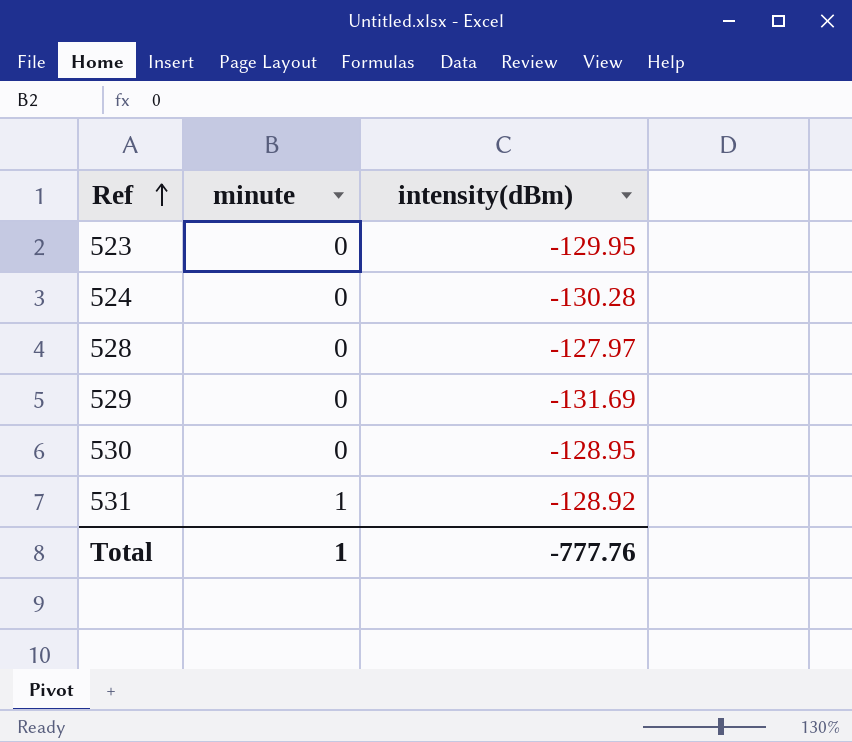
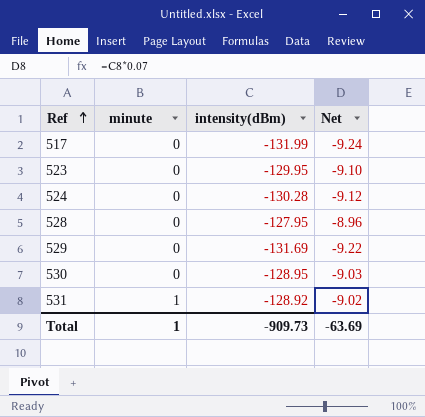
column Net | formula: none -> [intensity(dBm)] * 0.07
row 517: none -> 0 | -131.99 | -9.24
528 | intensity(dBm): -127.97 -> -127.95
Total | intensity(dBm): -777.76 -> -909.73

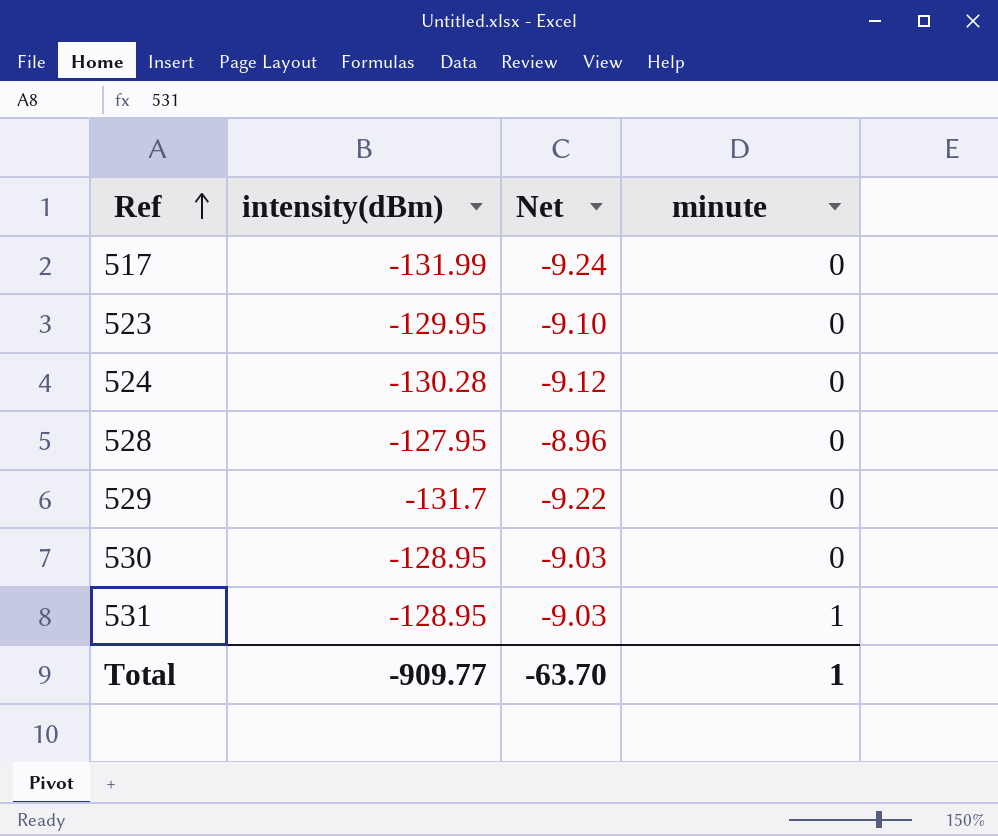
column minute | position: 2 -> 4
529 | intensity(dBm): -131.69 -> -131.7
531 | intensity(dBm): -128.92 -> -128.95
531 | Net: -9.02 -> -9.03
Total | intensity(dBm): -909.73 -> -909.77
Total | Net: -63.69 -> -63.70

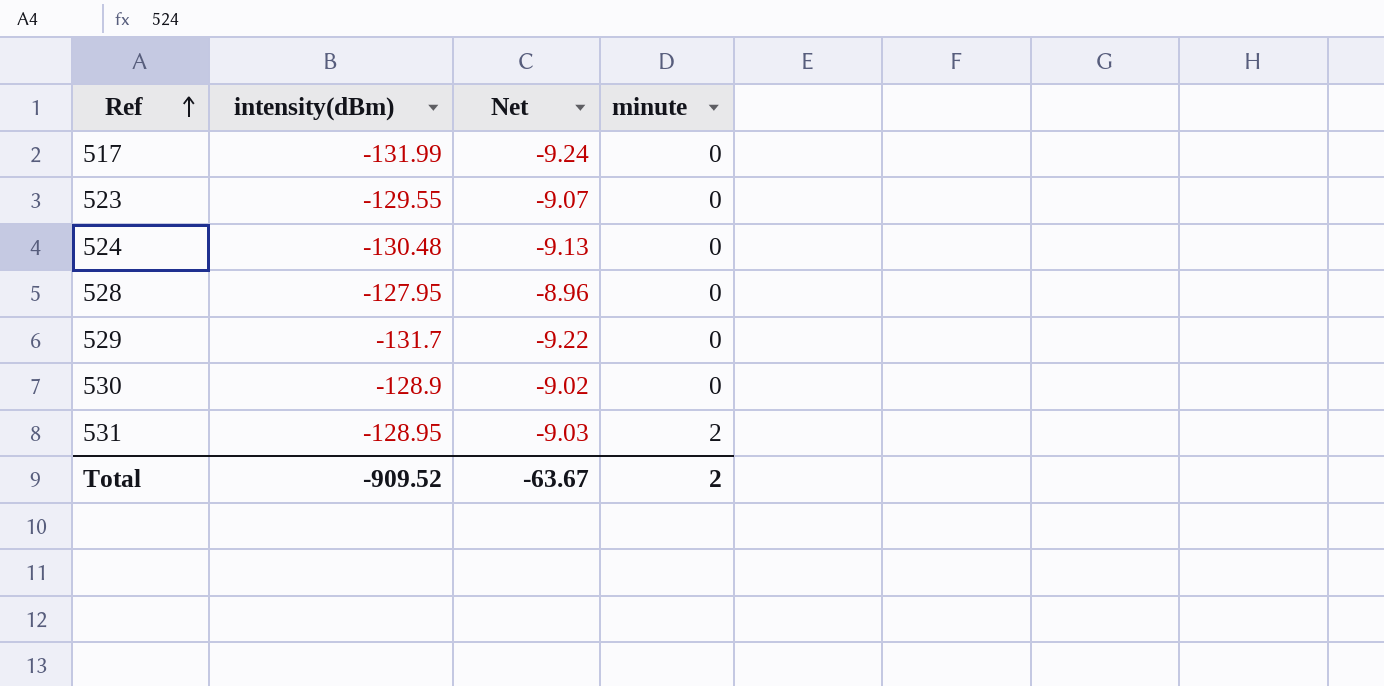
523 | intensity(dBm): -129.95 -> -129.55
523 | Net: -9.10 -> -9.07
524 | intensity(dBm): -130.28 -> -130.48
524 | Net: -9.12 -> -9.13
530 | intensity(dBm): -128.95 -> -128.9
530 | Net: -9.03 -> -9.02
531 | minute: 1 -> 2
Total | intensity(dBm): -909.77 -> -909.52
Total | Net: -63.70 -> -63.67
Total | minute: 1 -> 2

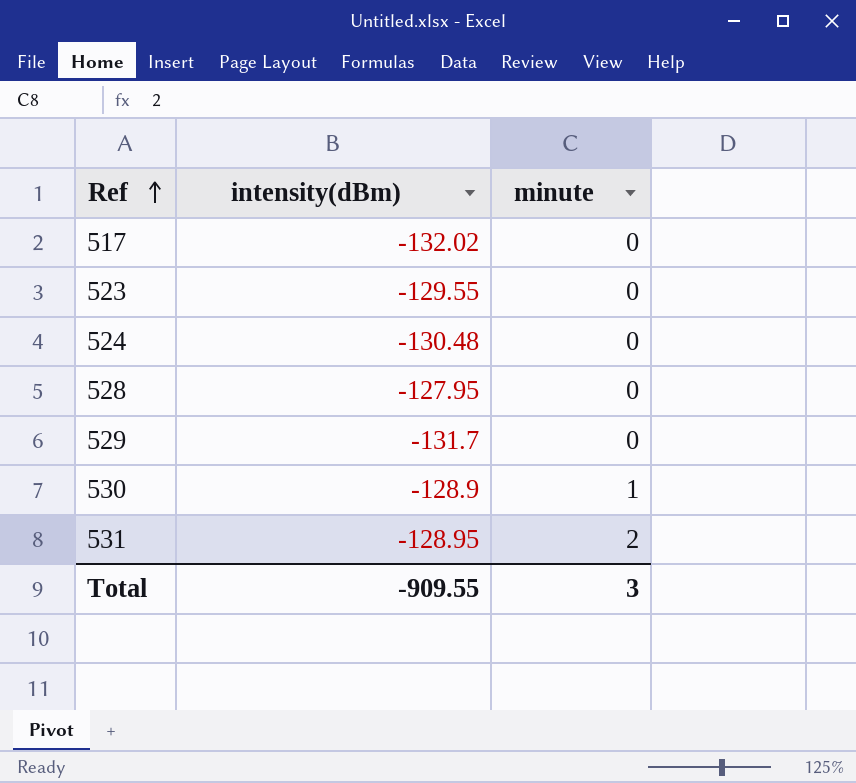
column Net | formula: [intensity(dBm)] * 0.07 -> none
517 | intensity(dBm): -131.99 -> -132.02
530 | minute: 0 -> 1
Total | intensity(dBm): -909.52 -> -909.55
Total | minute: 2 -> 3

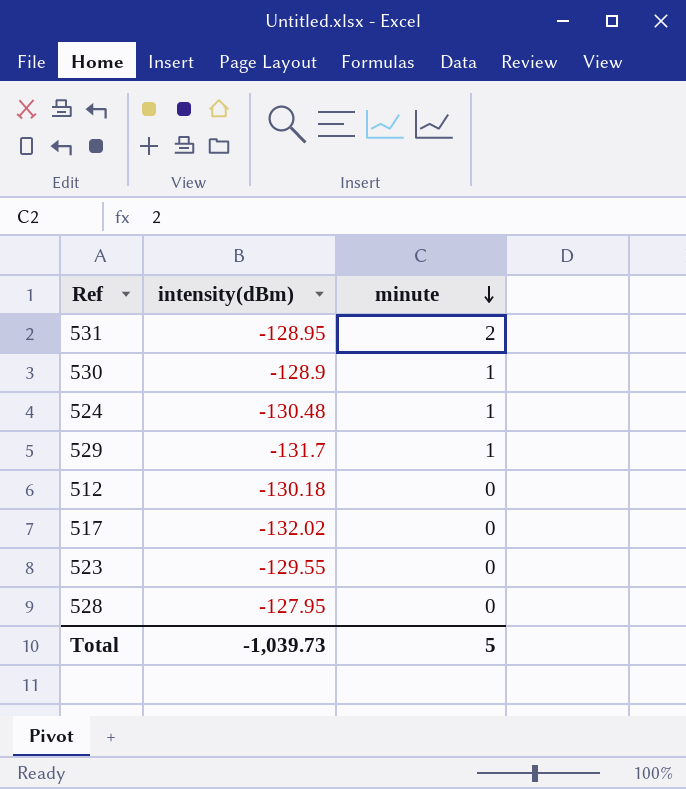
row order: Ref ascending -> minute descending
524 | minute: 0 -> 1
529 | minute: 0 -> 1
row 512: none -> -130.18 | 0
Total | intensity(dBm): -909.55 -> -1,039.73
Total | minute: 3 -> 5

